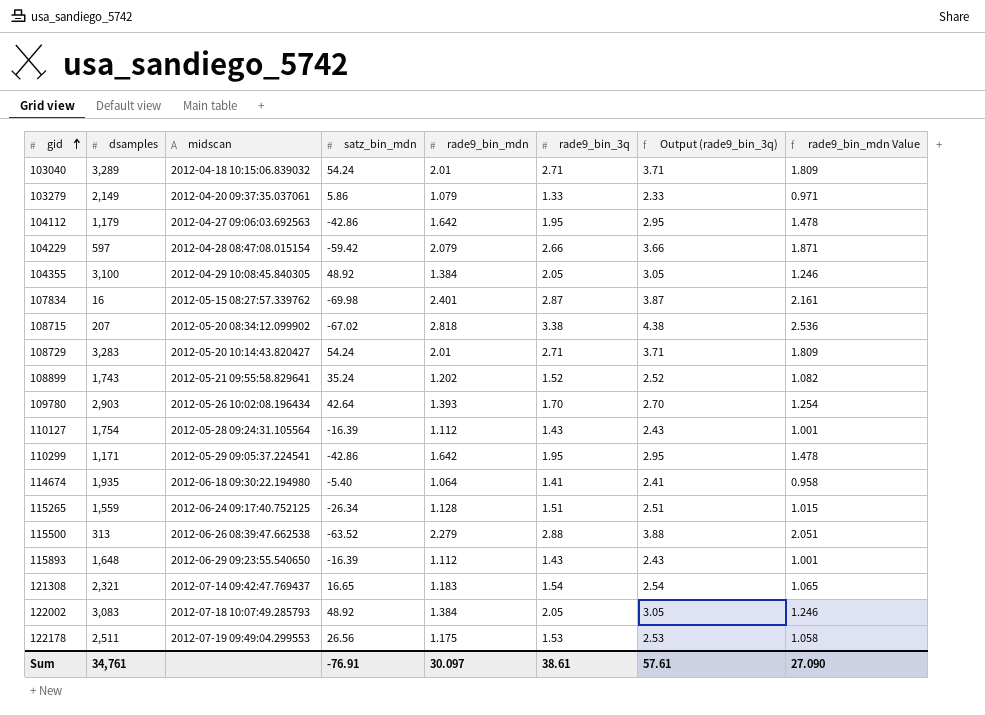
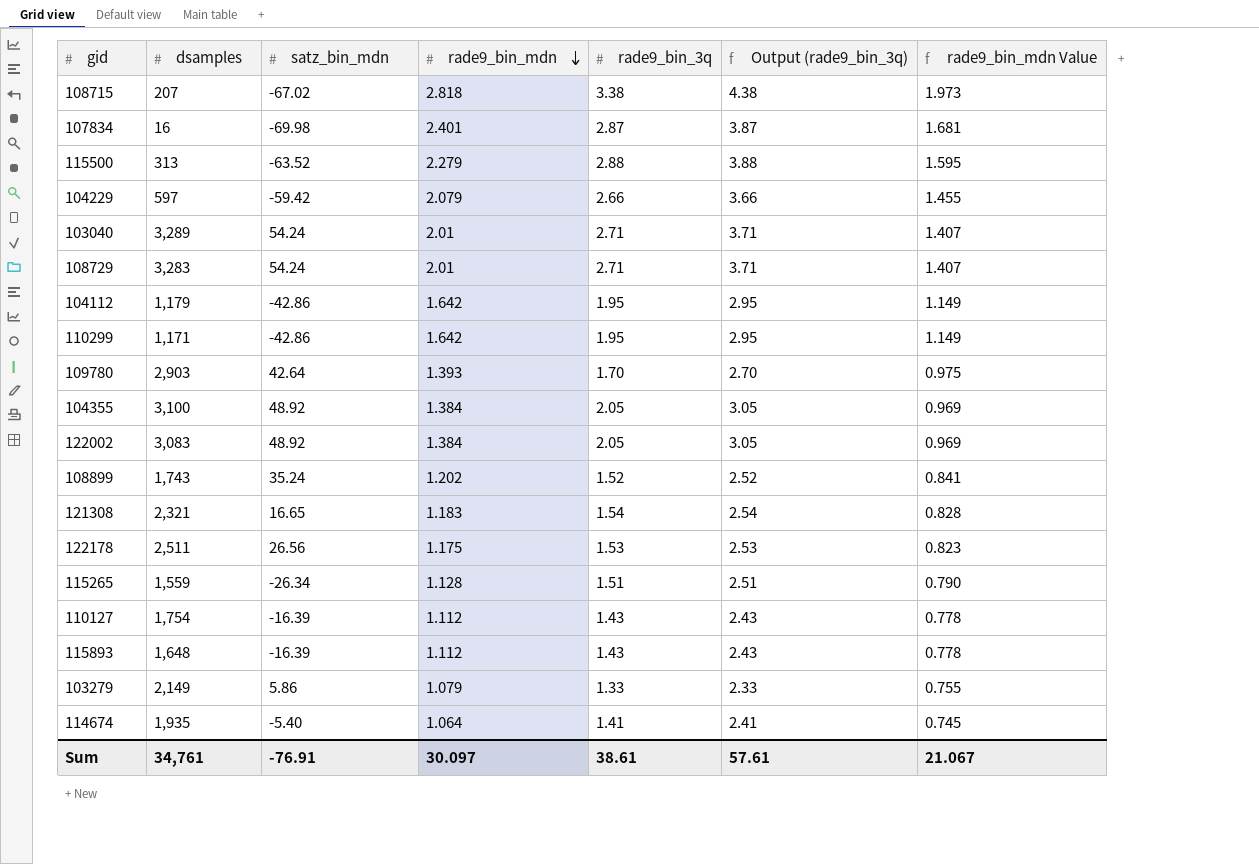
row order: gid ascending -> rade9_bin_mdn descending
column midscan | position: 3 -> none
column rade9_bin_mdn Value | formula: [rade9_bin_mdn] * 0.9 -> [rade9_bin_mdn] * 0.7
Sum | rade9_bin_mdn Value: 27.090 -> 21.067

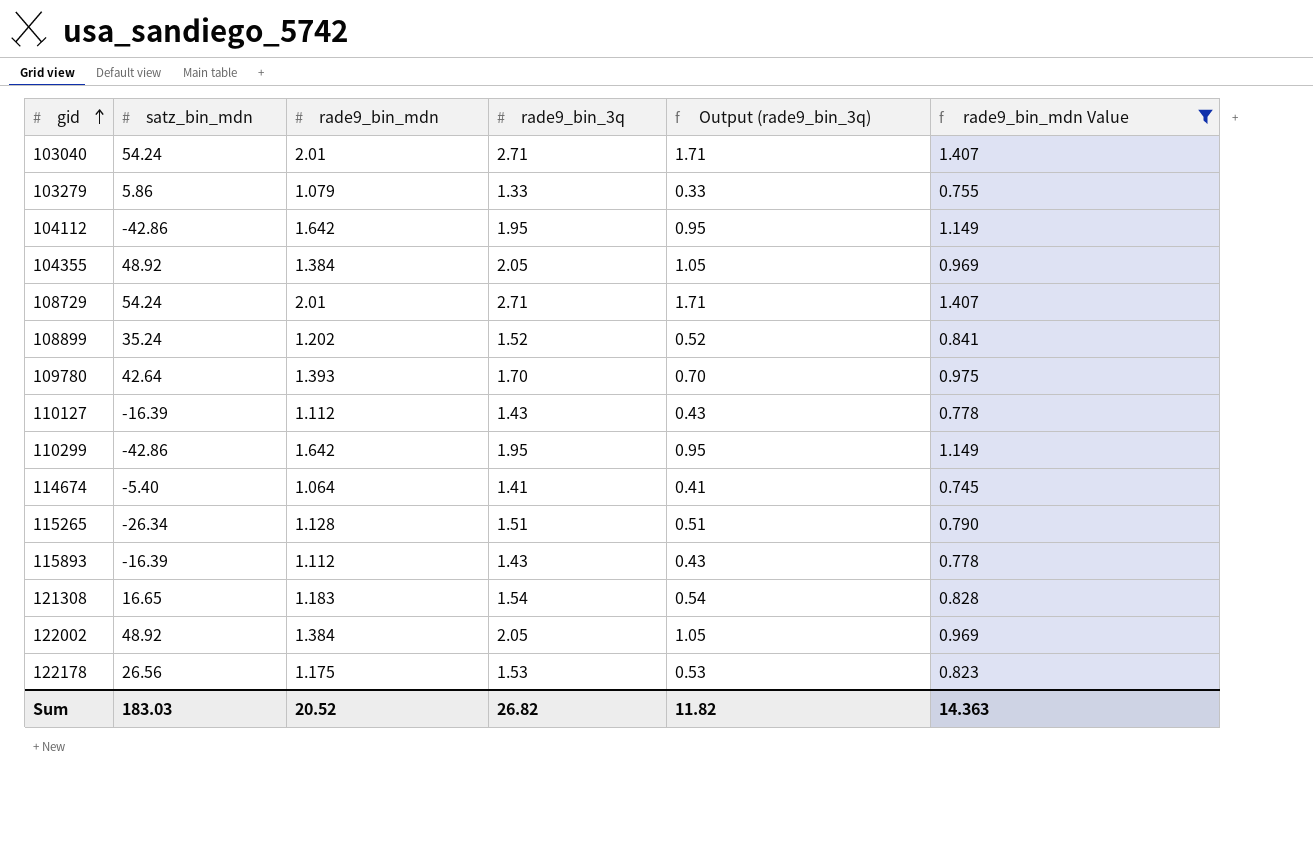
filter: none -> rade9_bin_mdn Value <= 1.407
row order: rade9_bin_mdn descending -> gid ascending
column dsamples | position: 2 -> none
column Output (rade9_bin_3q) | formula: [rade9_bin_3q] + 1 -> [rade9_bin_3q] - 1
Sum | satz_bin_mdn: -76.91 -> 183.03
Sum | rade9_bin_mdn: 30.097 -> 20.52
Sum | rade9_bin_3q: 38.61 -> 26.82
Sum | Output (rade9_bin_3q): 57.61 -> 11.82
Sum | rade9_bin_mdn Value: 21.067 -> 14.363

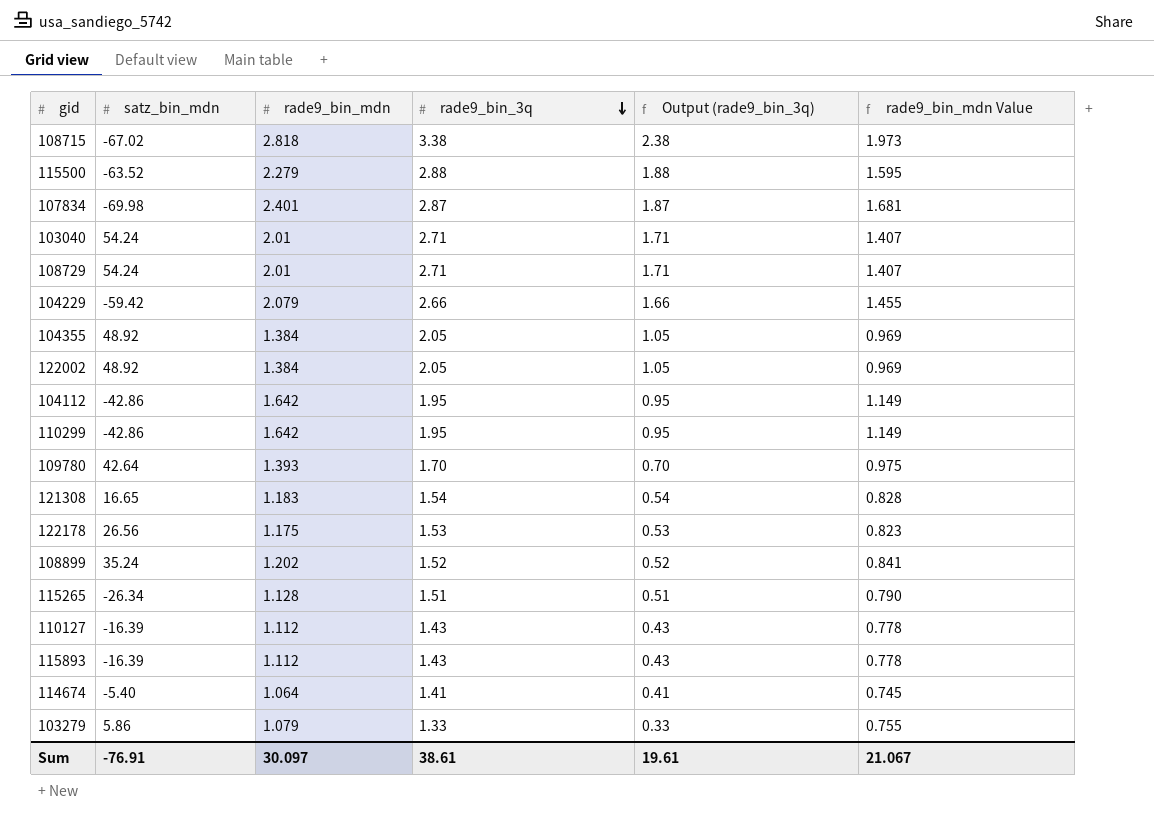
filter: rade9_bin_mdn Value <= 1.407 -> none
row order: gid ascending -> rade9_bin_3q descending
Sum | satz_bin_mdn: 183.03 -> -76.91
Sum | rade9_bin_mdn: 20.52 -> 30.097
Sum | rade9_bin_3q: 26.82 -> 38.61
Sum | Output (rade9_bin_3q): 11.82 -> 19.61
Sum | rade9_bin_mdn Value: 14.363 -> 21.067

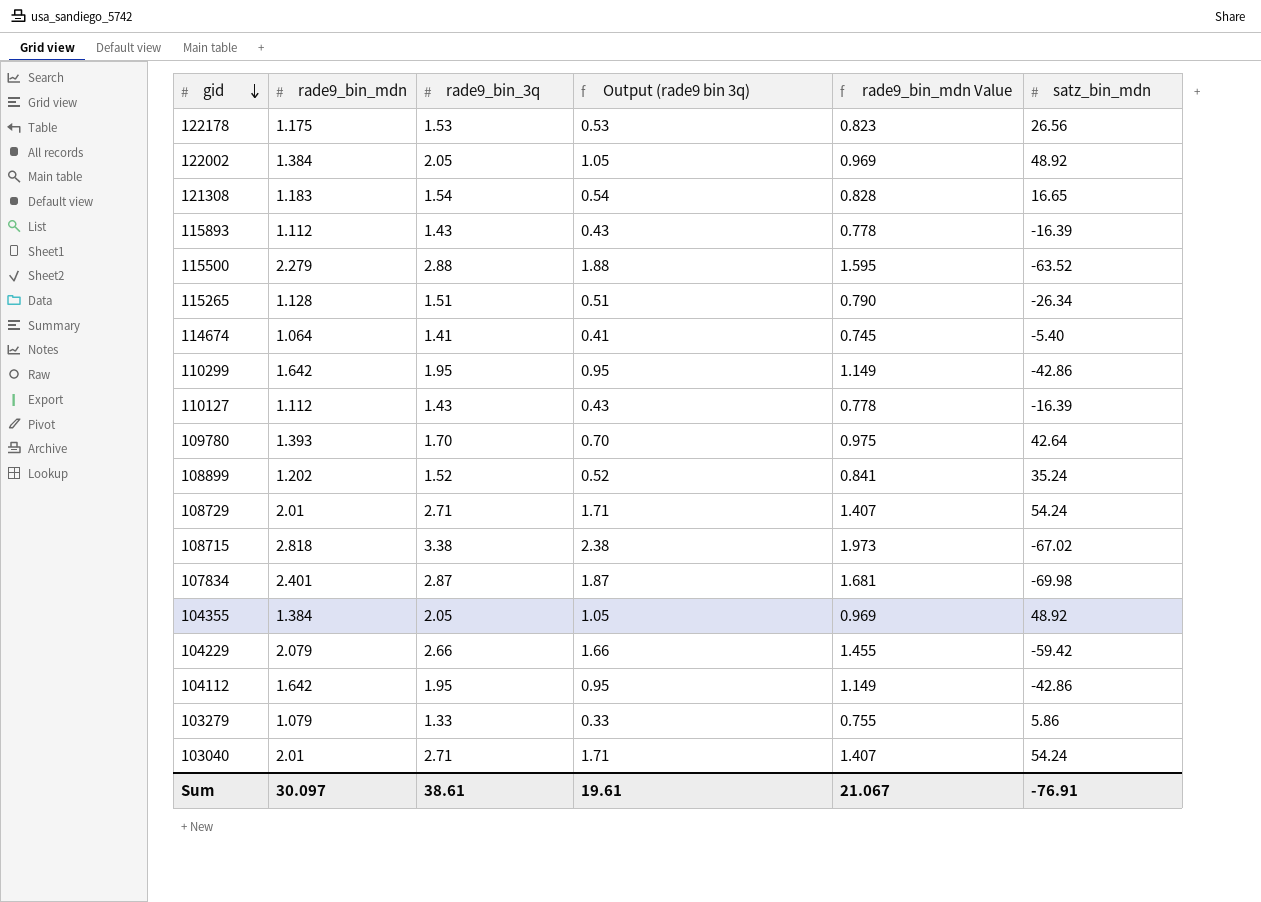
row order: rade9_bin_3q descending -> gid descending
column name: Output (rade9_bin_3q) -> Output (rade9 bin 3q)
column satz_bin_mdn | position: 2 -> 6

